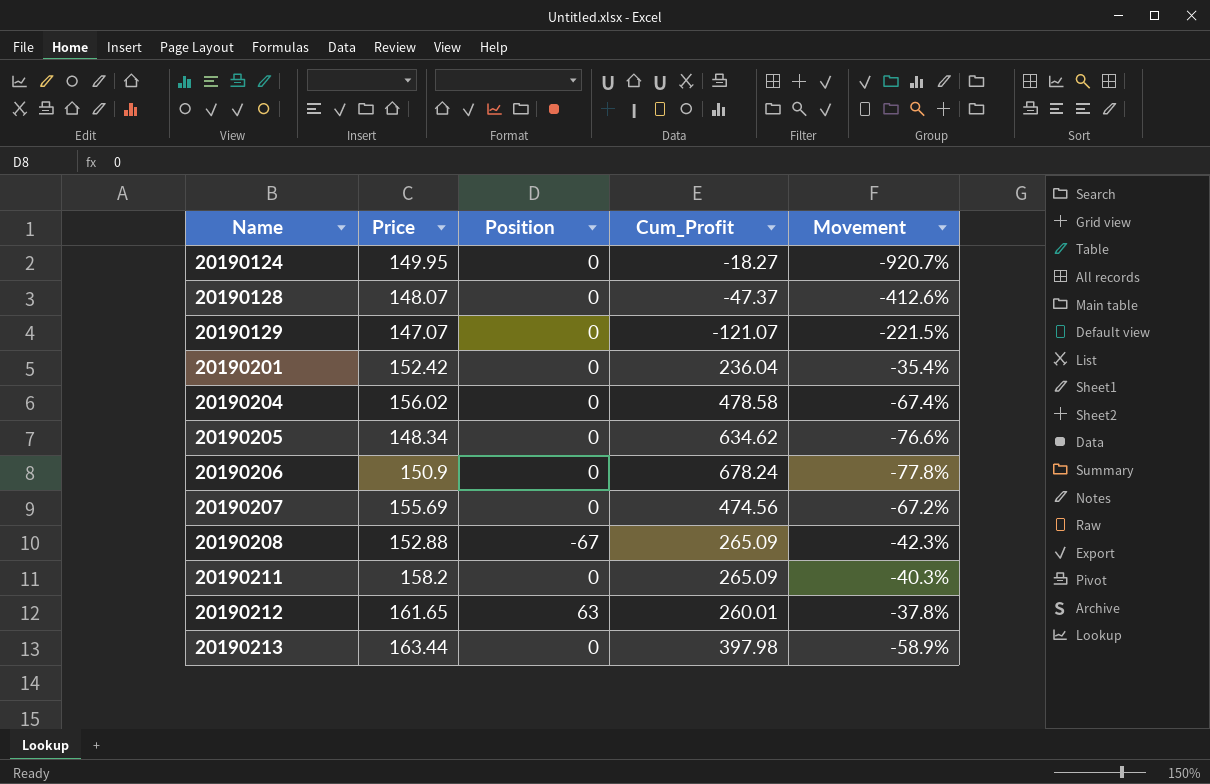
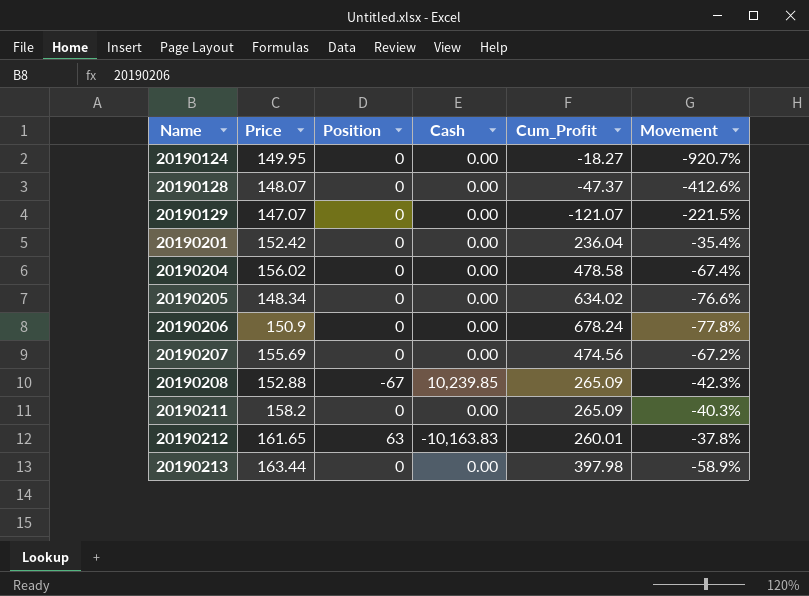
column Cash | position: none -> 4
20190205 | Cum_Profit: 634.62 -> 634.02

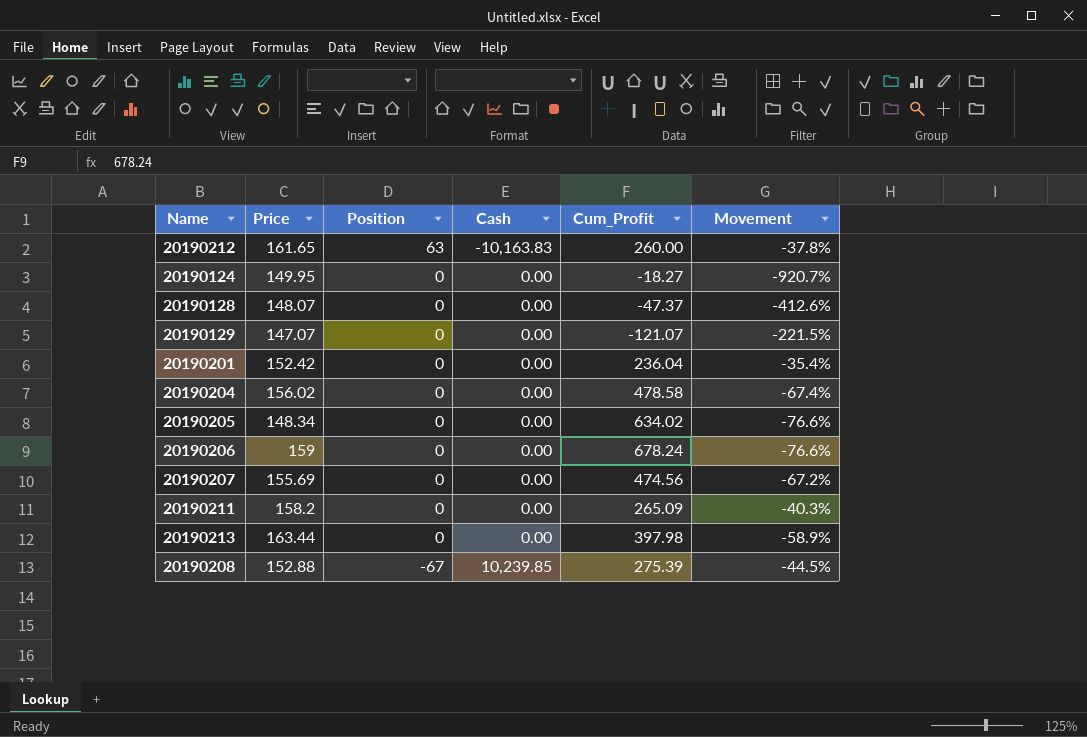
row order: Name ascending -> Position descending
20190212 | Cum_Profit: 260.01 -> 260.00
20190206 | Price: 150.9 -> 159
20190206 | Movement: -77.8% -> -76.6%
20190208 | Cum_Profit: 265.09 -> 275.39
20190208 | Movement: -42.3% -> -44.5%

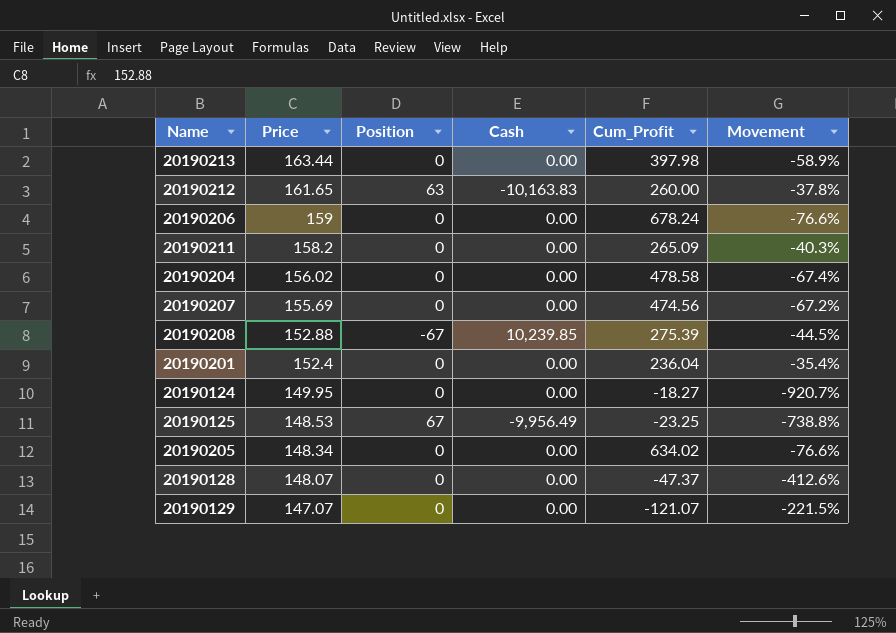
row order: Position descending -> Price descending
20190201 | Price: 152.42 -> 152.4
row 20190125: none -> 148.53 | 67 | -9,956.49 | -23.25 | -738.8%

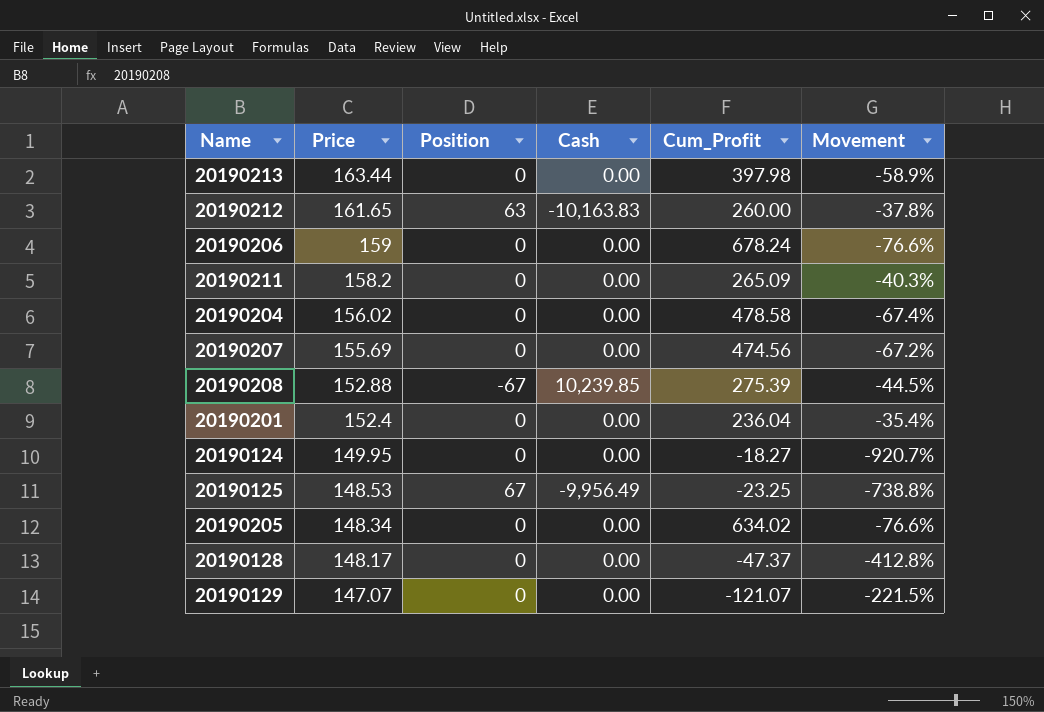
20190128 | Price: 148.07 -> 148.17
20190128 | Movement: -412.6% -> -412.8%

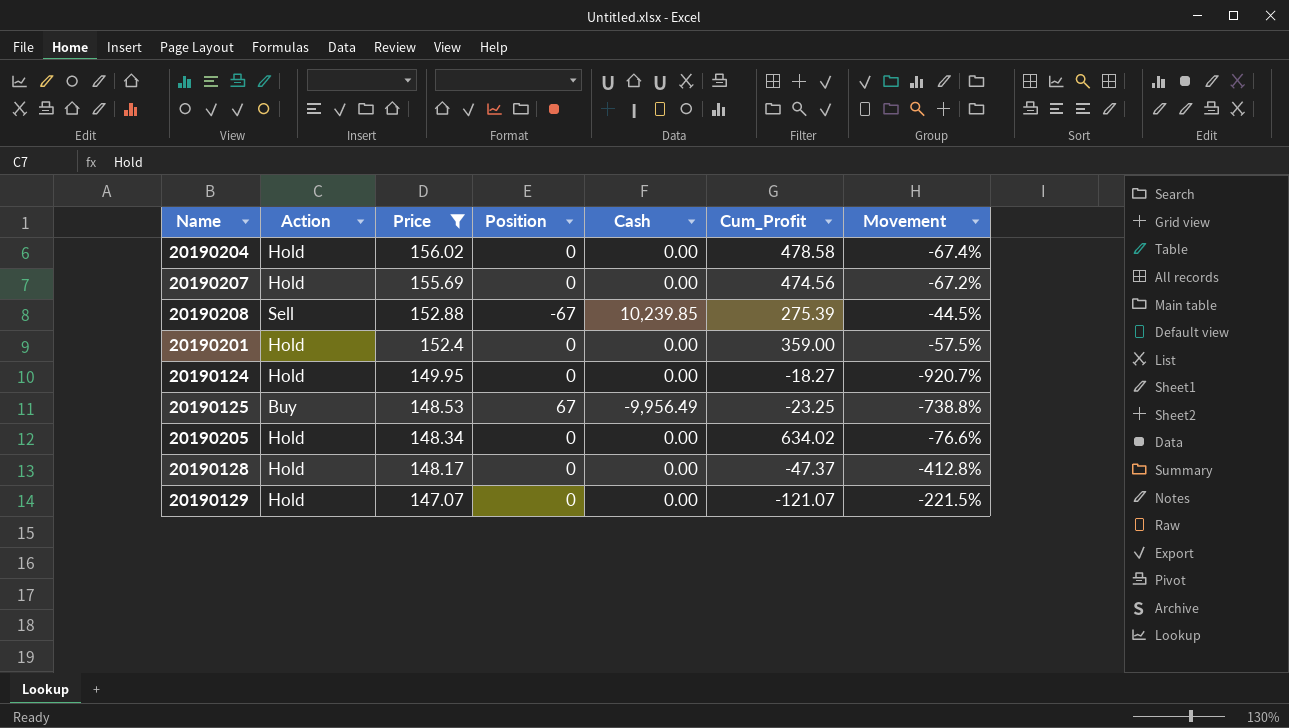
filter: none -> Price <= 156.02
column Action | position: none -> 2
20190201 | Cum_Profit: 236.04 -> 359.00
20190201 | Movement: -35.4% -> -57.5%

